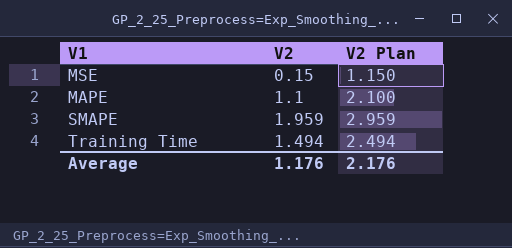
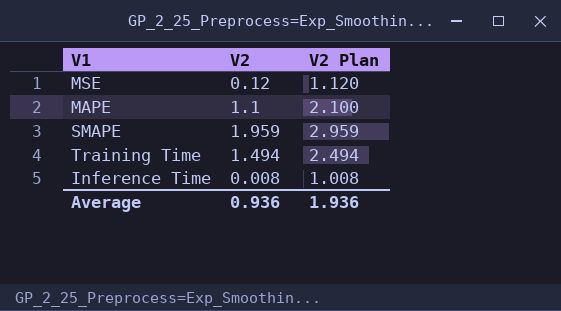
MSE | V2: 0.15 -> 0.12
MSE | V2 Plan: 1.150 -> 1.120
row Inference Time: none -> 0.008 | 1.008
Average | V2: 1.176 -> 0.936
Average | V2 Plan: 2.176 -> 1.936

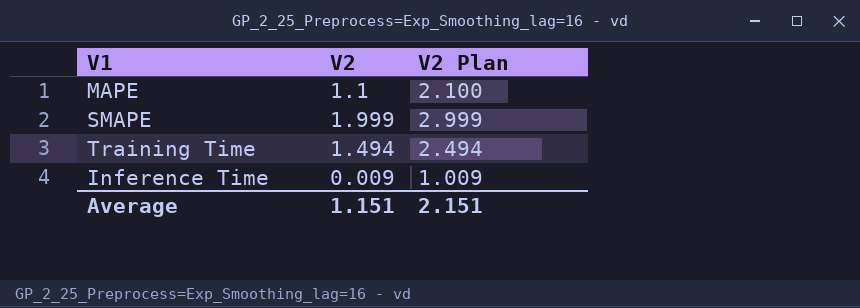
row MSE: 0.12 | 1.120 -> none
SMAPE | V2: 1.959 -> 1.999
SMAPE | V2 Plan: 2.959 -> 2.999
Inference Time | V2: 0.008 -> 0.009
Inference Time | V2 Plan: 1.008 -> 1.009
Average | V2: 0.936 -> 1.151
Average | V2 Plan: 1.936 -> 2.151

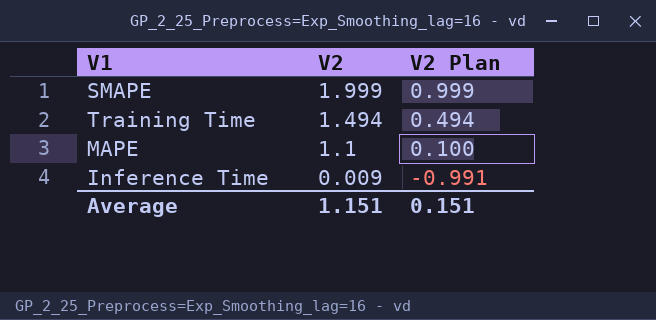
row order: none -> V2 descending
column V2 Plan | formula: [V2] + 1 -> [V2] - 1
Average | V2 Plan: 2.151 -> 0.151

